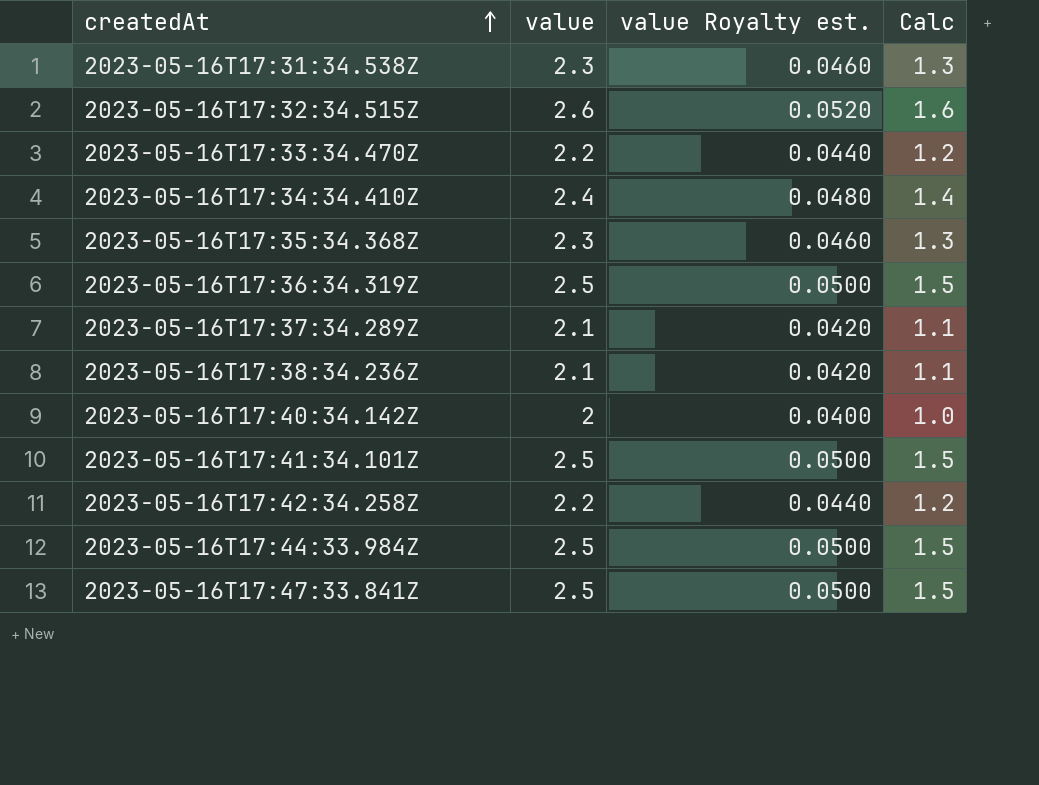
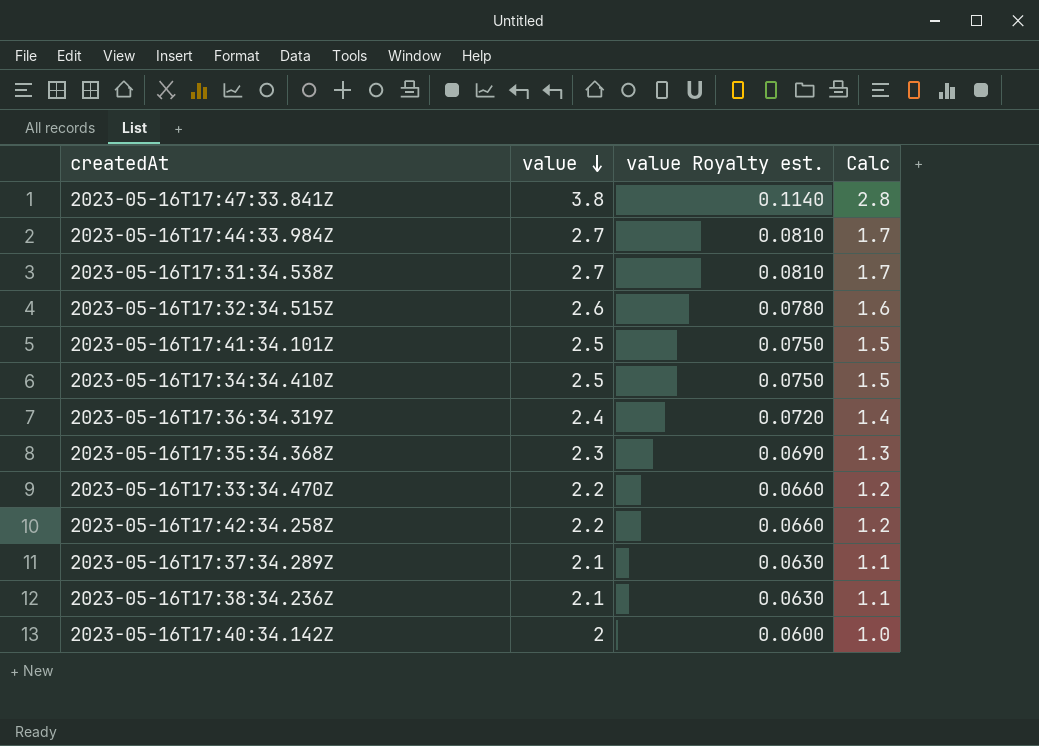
row order: createdAt ascending -> value descending
column value Royalty est. | formula: [value] * 0.02 -> [value] * 0.03
2023-05-16T17:47:33.841Z | value: 2.5 -> 3.8
2023-05-16T17:47:33.841Z | Calc: 1.5 -> 2.8
2023-05-16T17:44:33.984Z | value: 2.5 -> 2.7
2023-05-16T17:44:33.984Z | Calc: 1.5 -> 1.7
2023-05-16T17:31:34.538Z | value: 2.3 -> 2.7
2023-05-16T17:31:34.538Z | Calc: 1.3 -> 1.7
2023-05-16T17:34:34.410Z | value: 2.4 -> 2.5
2023-05-16T17:34:34.410Z | Calc: 1.4 -> 1.5
2023-05-16T17:36:34.319Z | value: 2.5 -> 2.4
2023-05-16T17:36:34.319Z | Calc: 1.5 -> 1.4

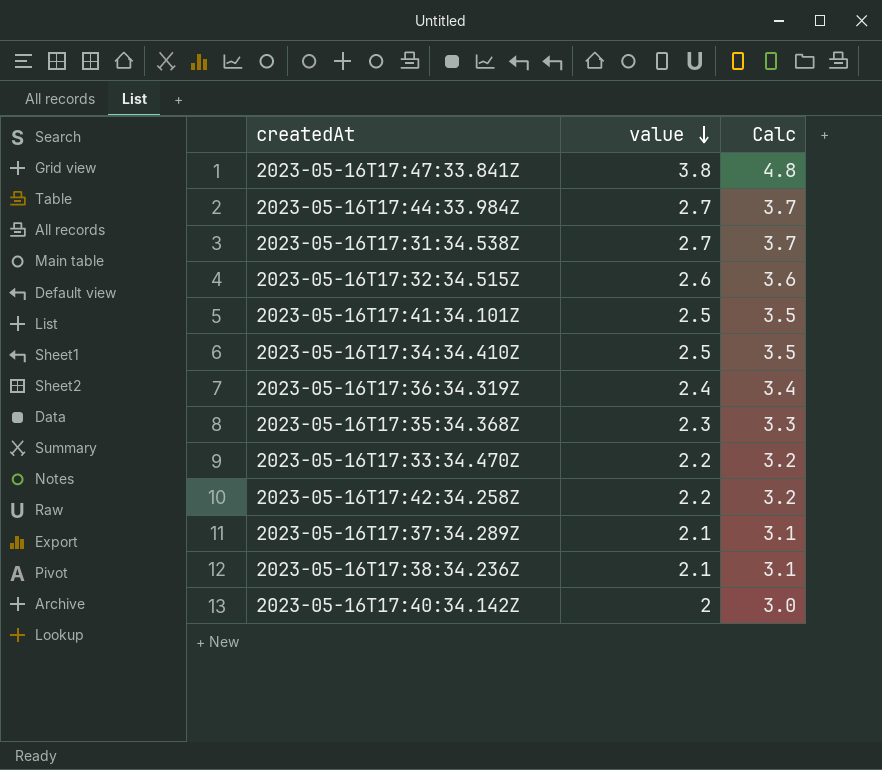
column value Royalty est. | formula: [value] * 0.03 -> none
column Calc | formula: [value] - 1 -> [value] + 1

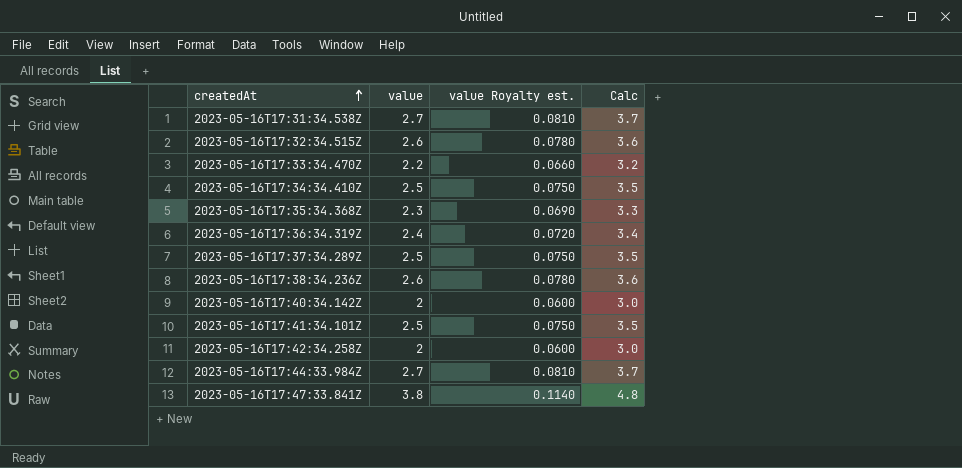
row order: value descending -> createdAt ascending
column value Royalty est. | formula: none -> [value] * 0.03
2023-05-16T17:37:34.289Z | value: 2.1 -> 2.5
2023-05-16T17:37:34.289Z | Calc: 3.1 -> 3.5
2023-05-16T17:38:34.236Z | value: 2.1 -> 2.6
2023-05-16T17:38:34.236Z | Calc: 3.1 -> 3.6
2023-05-16T17:42:34.258Z | value: 2.2 -> 2
2023-05-16T17:42:34.258Z | Calc: 3.2 -> 3.0

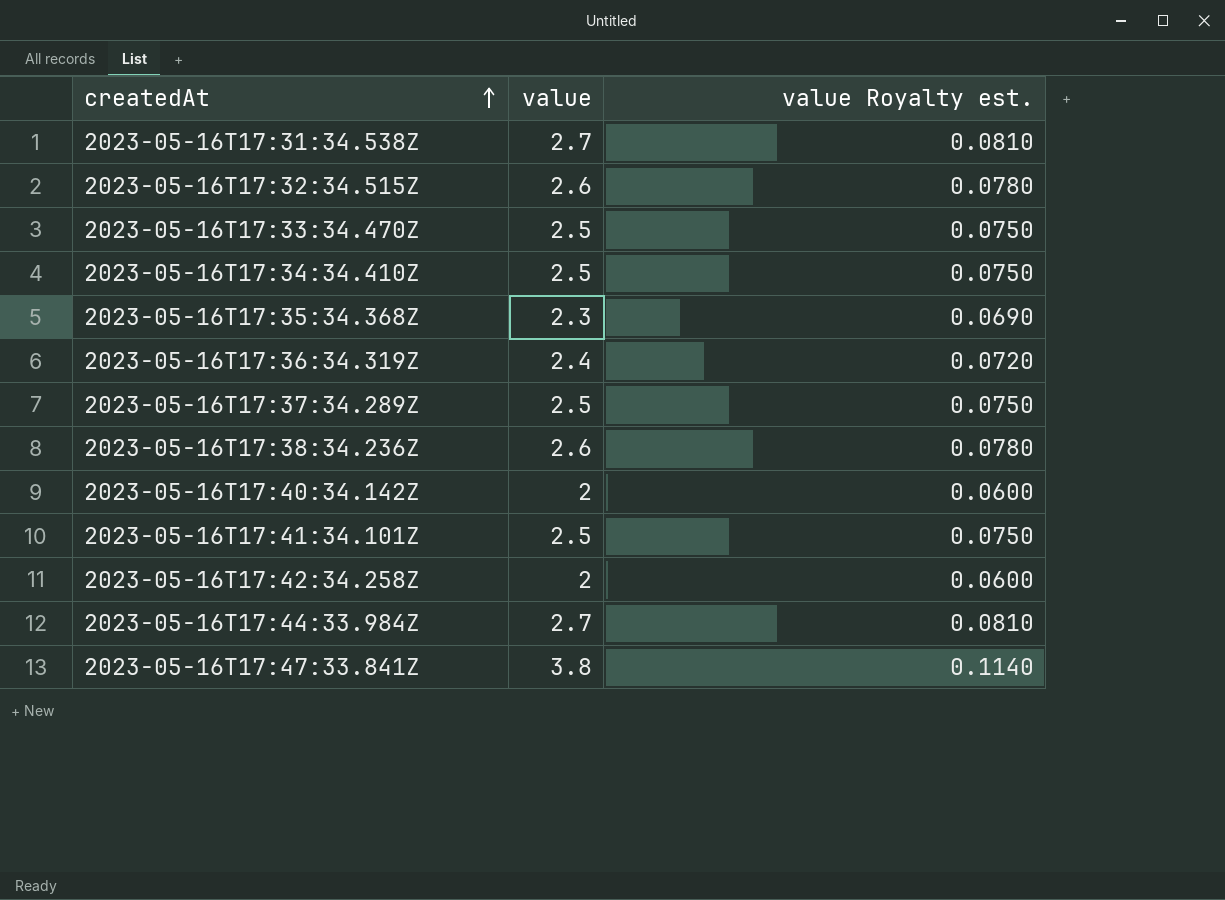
column Calc | formula: [value] + 1 -> none
2023-05-16T17:33:34.470Z | value: 2.2 -> 2.5
2023-05-16T17:33:34.470Z | value Royalty est.: 0.0660 -> 0.0750

